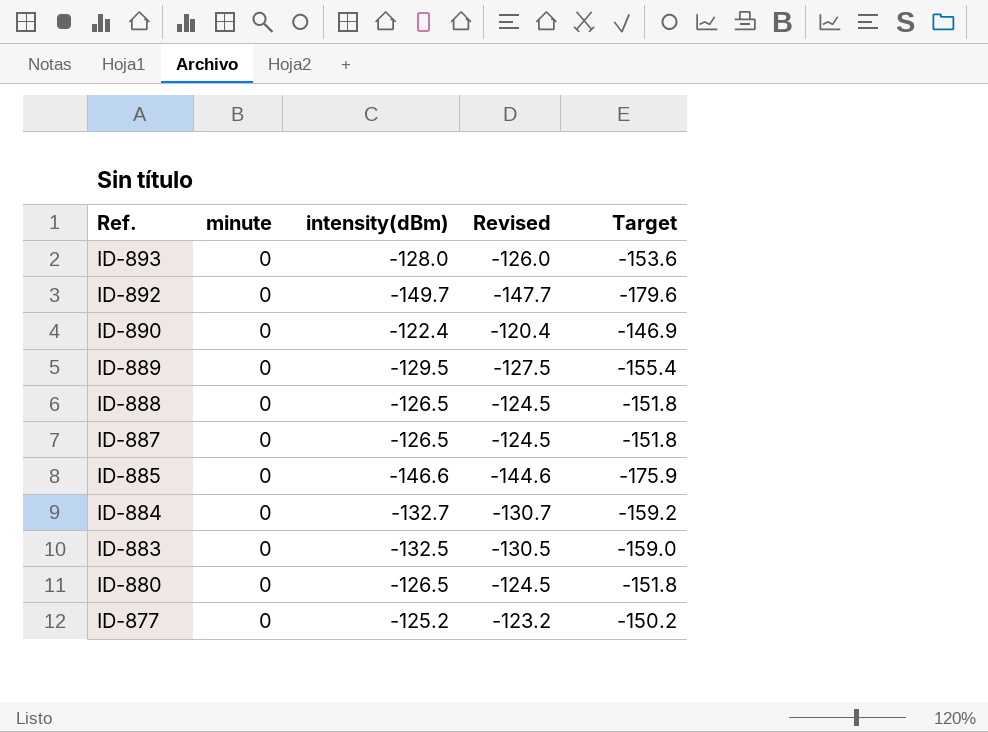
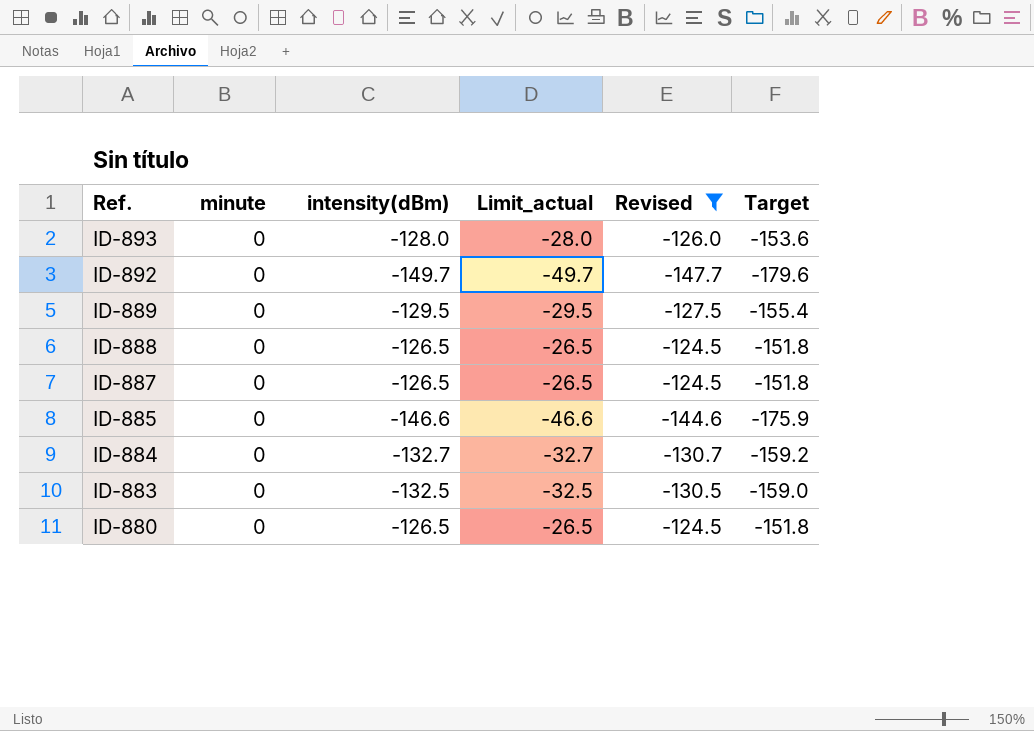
filter: none -> Revised <= -124.5
column Limit_actual | formula: none -> [intensity(dBm)] + 100

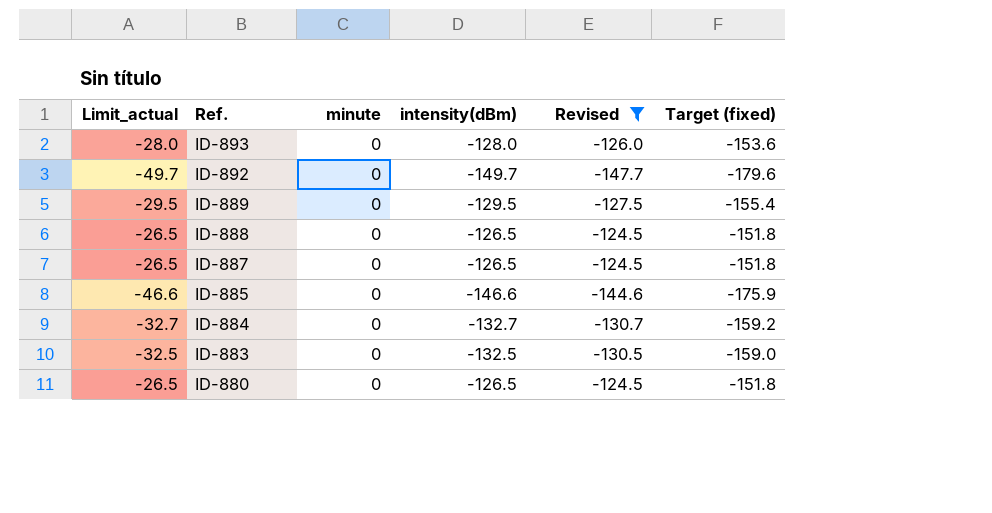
column Limit_actual | position: 4 -> 1
column name: Target -> Target (fixed)

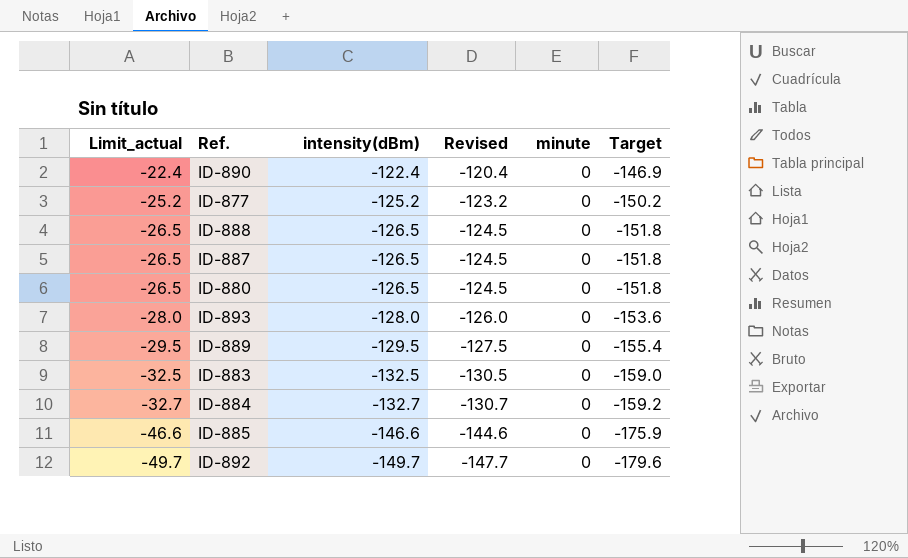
filter: Revised <= -124.5 -> none
row order: Ref. descending -> Limit_actual descending
column minute | position: 3 -> 5
column name: Target (fixed) -> Target

